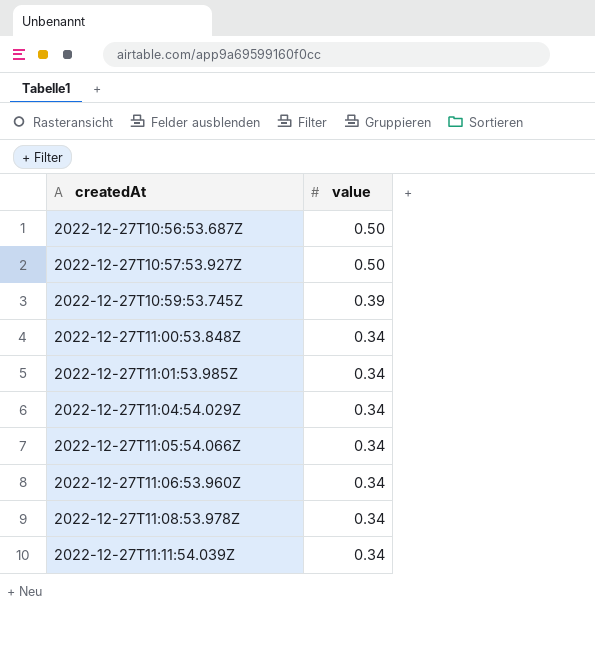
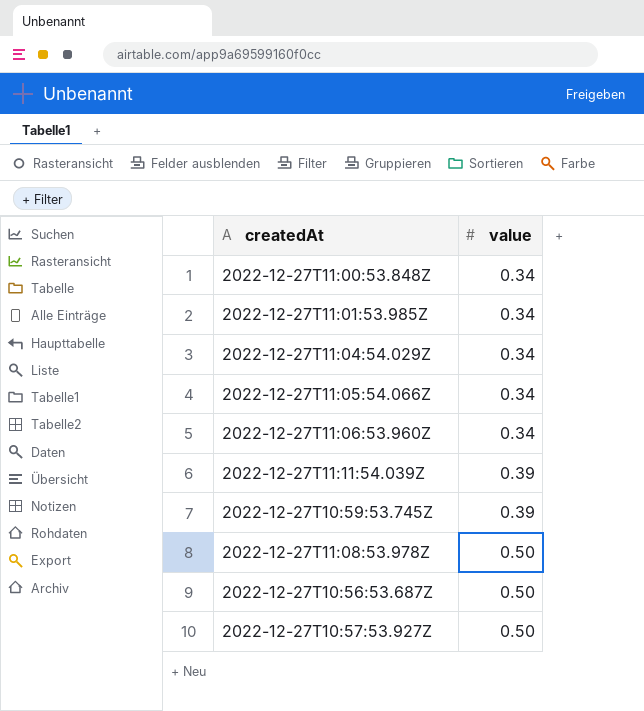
row order: createdAt ascending -> value ascending
2022-12-27T11:11:54.039Z | value: 0.34 -> 0.39
2022-12-27T11:08:53.978Z | value: 0.34 -> 0.50

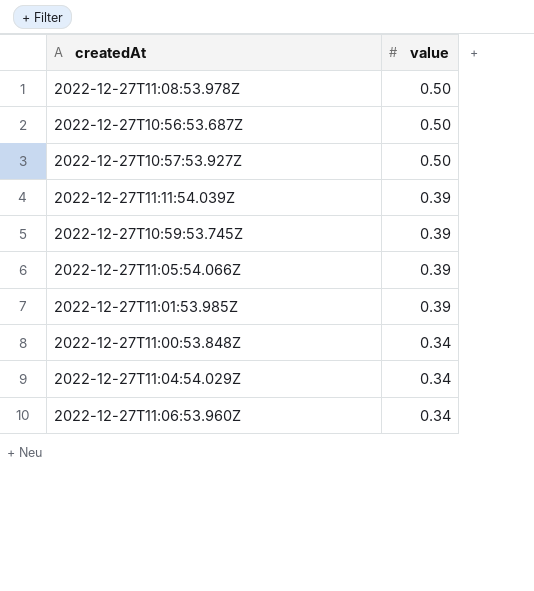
row order: value ascending -> value descending
2022-12-27T11:05:54.066Z | value: 0.34 -> 0.39
2022-12-27T11:01:53.985Z | value: 0.34 -> 0.39

